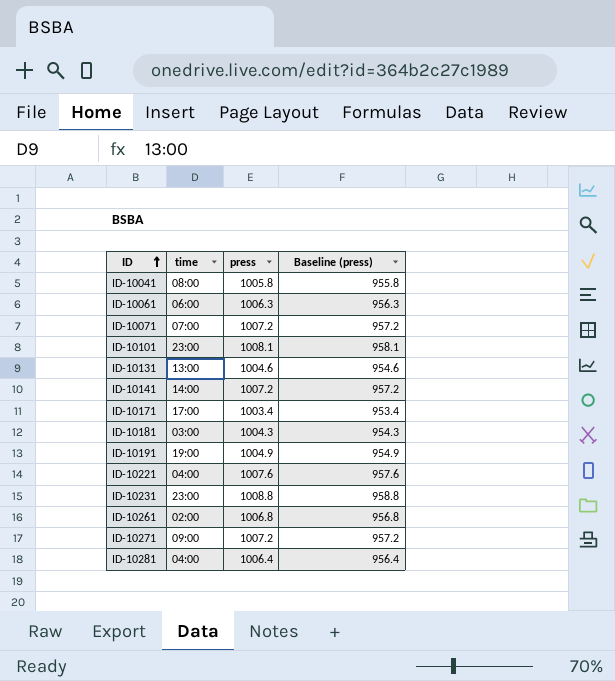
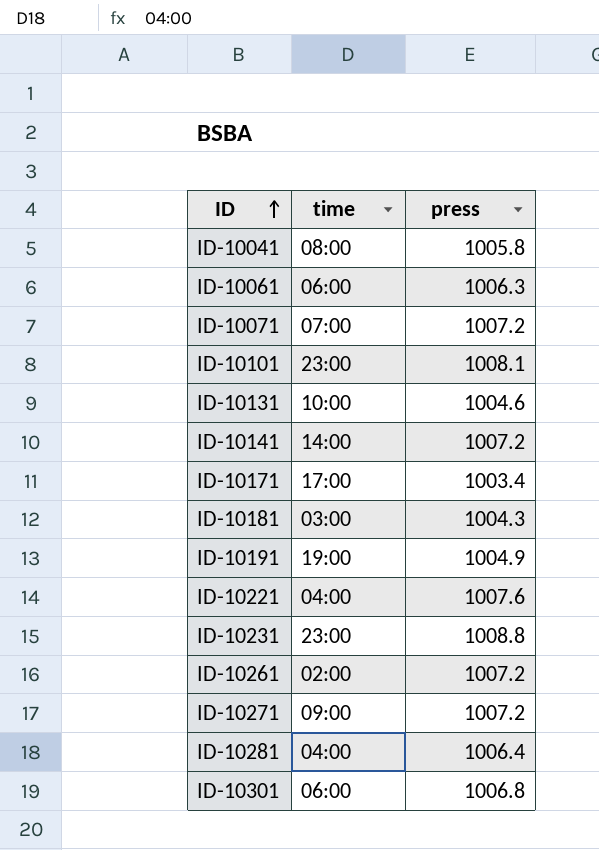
column Baseline (press) | formula: [press] - 50 -> none
ID-10131 | time: 13:00 -> 10:00
ID-10261 | press: 1006.8 -> 1007.2
row ID-10301: none -> 06:00 | 1006.8

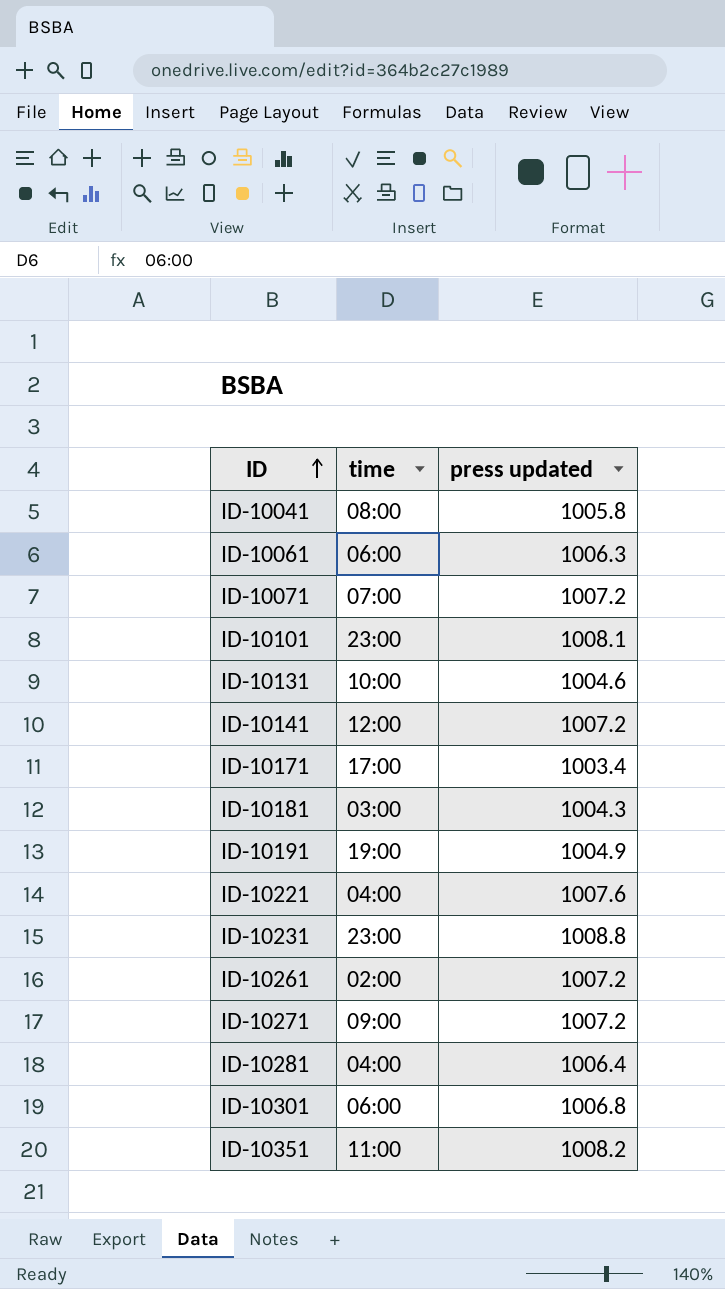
column name: press -> press updated
ID-10141 | time: 14:00 -> 12:00
row ID-10351: none -> 11:00 | 1008.2

